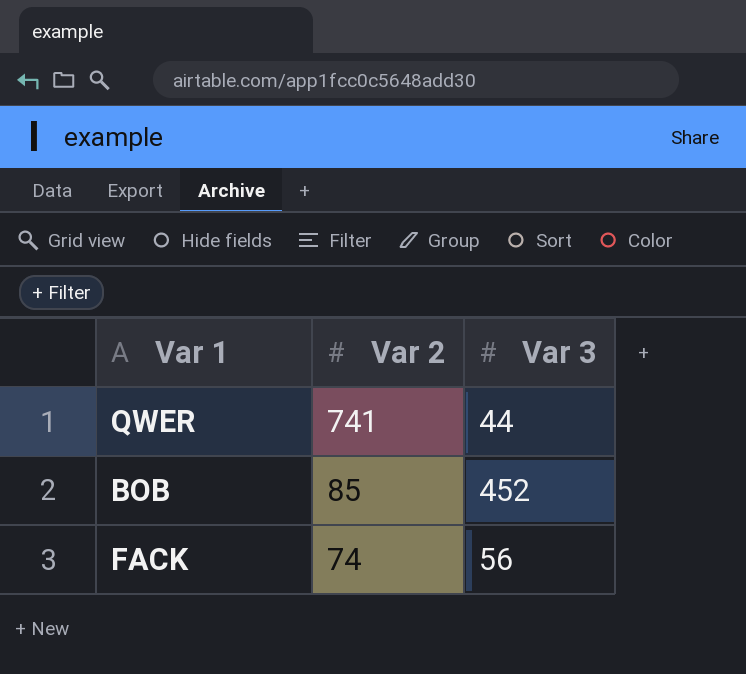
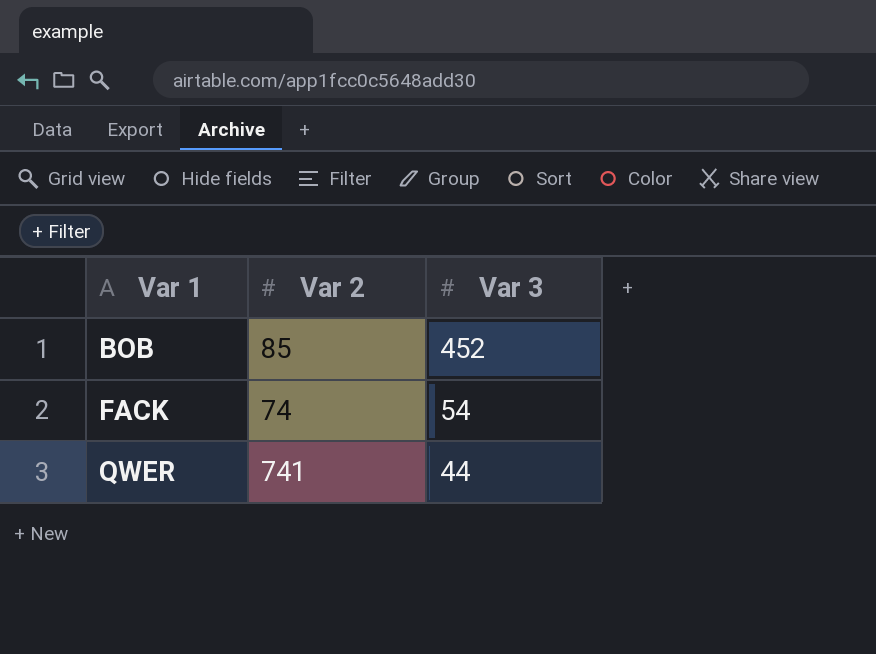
row order: Var 2 descending -> Var 1 ascending
FACK | Var 3: 56 -> 54

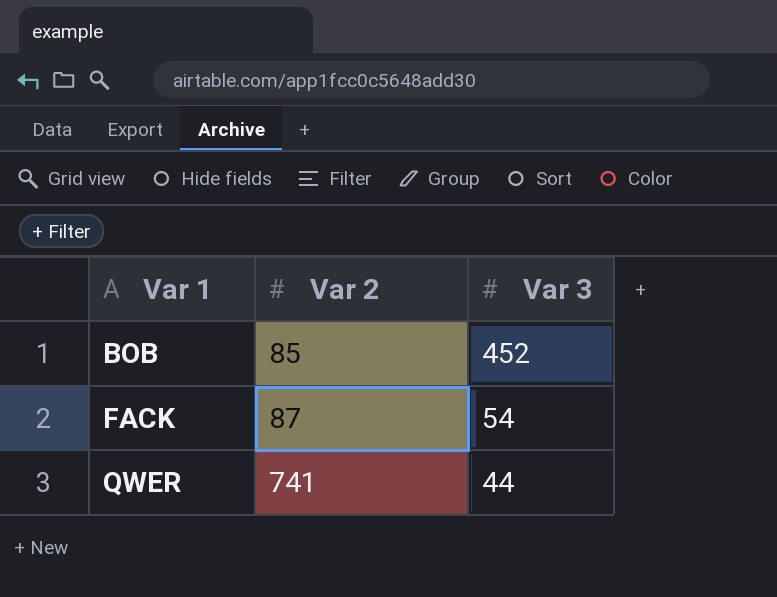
FACK | Var 2: 74 -> 87

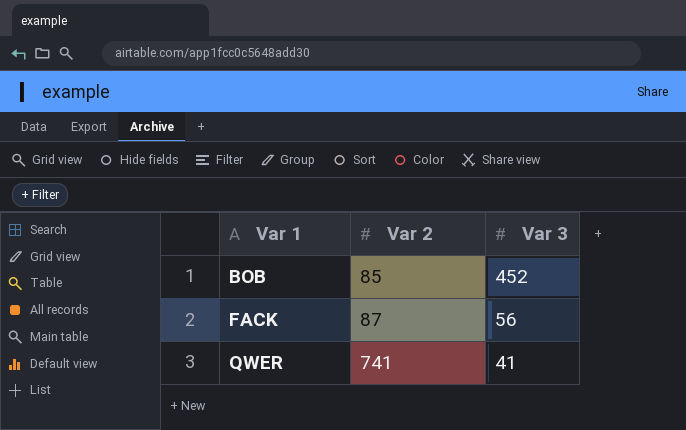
FACK | Var 3: 54 -> 56
QWER | Var 3: 44 -> 41

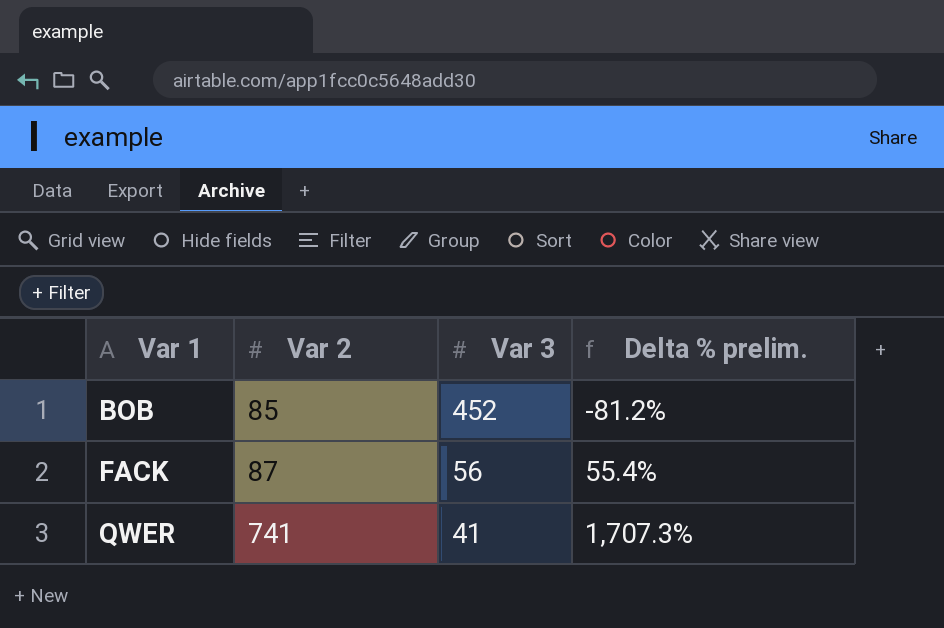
column Delta % prelim. | formula: none -> ([Var 2] - [Var 3]) / [Var 3]

